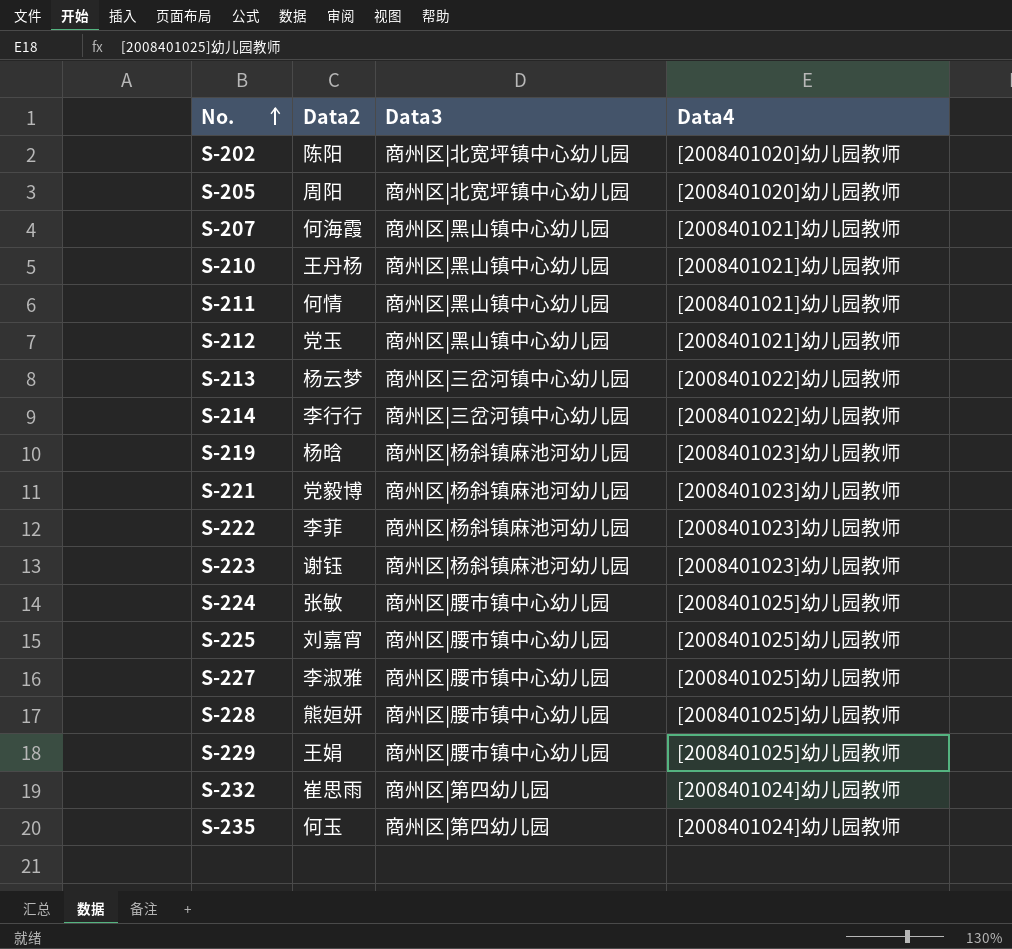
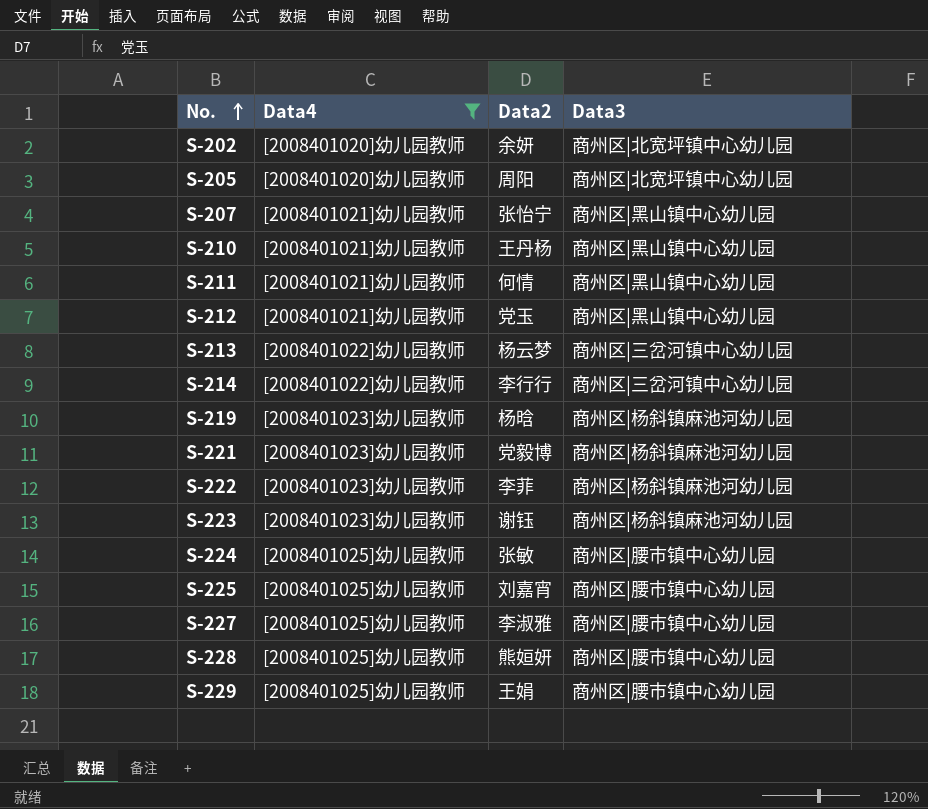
filter: none -> Data4 != [2008401024]幼儿园教师
column Data4 | position: 4 -> 2
S-202 | Data2: 陈阳 -> 余妍
S-207 | Data2: 何海霞 -> 张怡宁

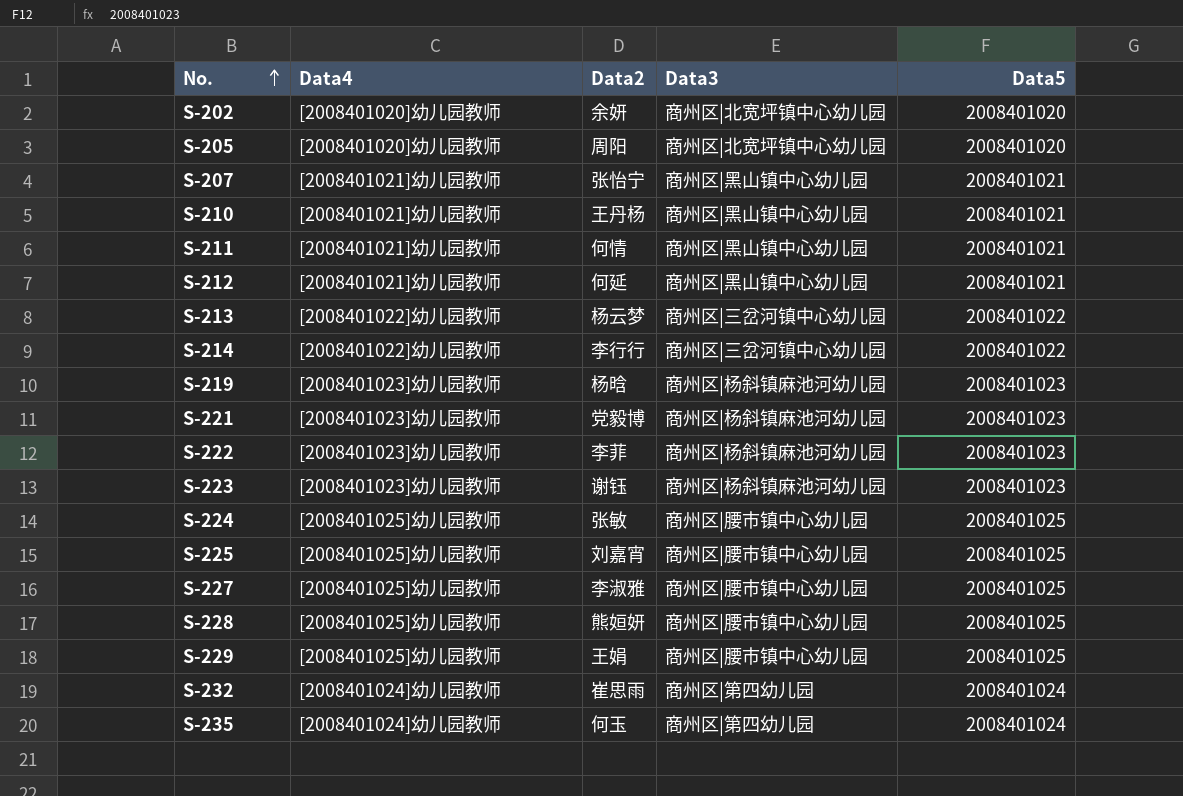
filter: Data4 != [2008401024]幼儿园教师 -> none
column Data5 | position: none -> 5
S-212 | Data2: 党玉 -> 何延

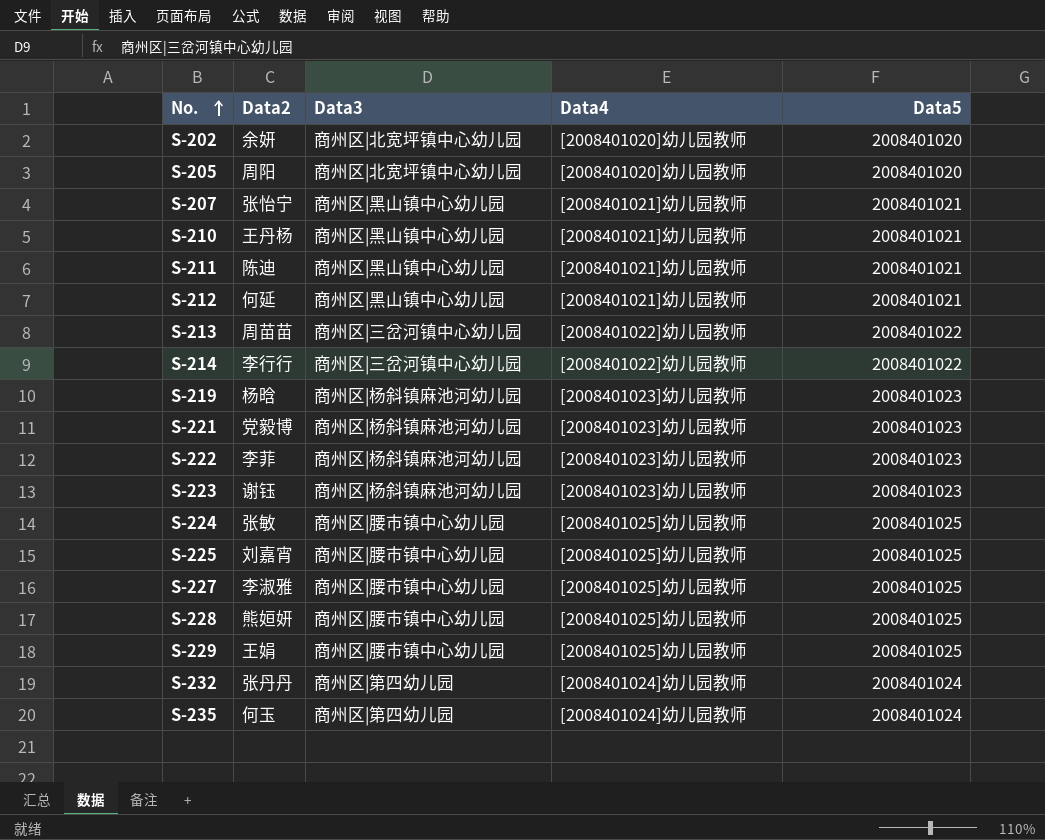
column Data4 | position: 2 -> 4
S-211 | Data2: 何情 -> 陈迪
S-213 | Data2: 杨云梦 -> 周苗苗
S-232 | Data2: 崔思雨 -> 张丹丹

